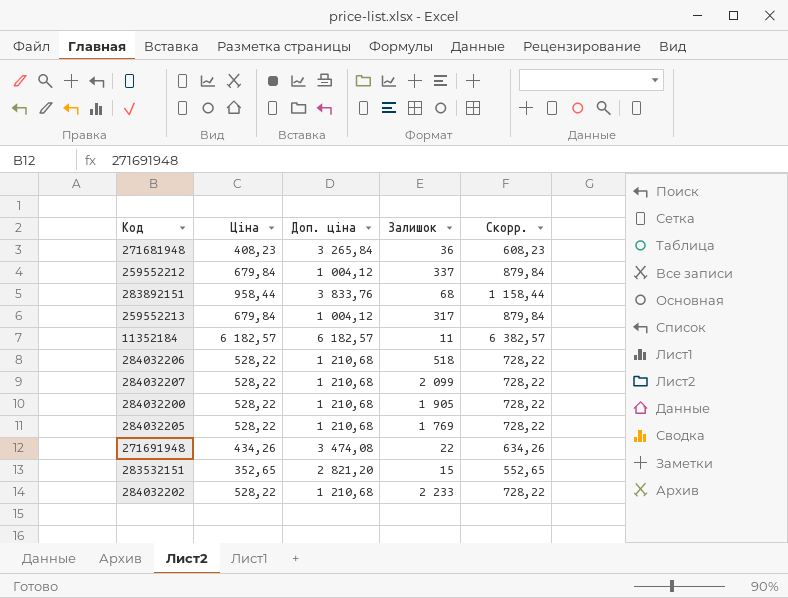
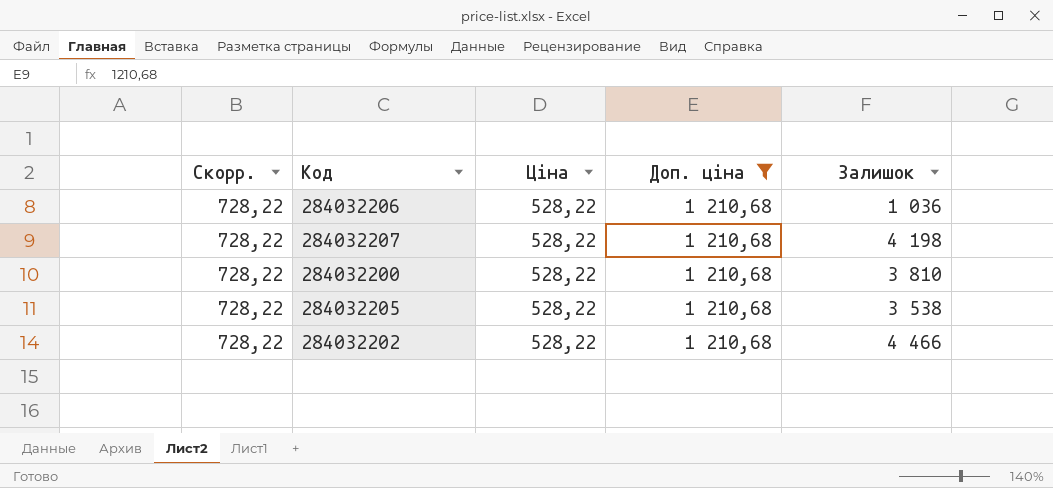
filter: none -> Доп. ціна = 1 210,68
column Скорр. | position: 5 -> 1
284032206 | Залишок: 518 -> 1 036
284032207 | Залишок: 2 099 -> 4 198
284032200 | Залишок: 1 905 -> 3 810
284032205 | Залишок: 1 769 -> 3 538
284032202 | Залишок: 2 233 -> 4 466

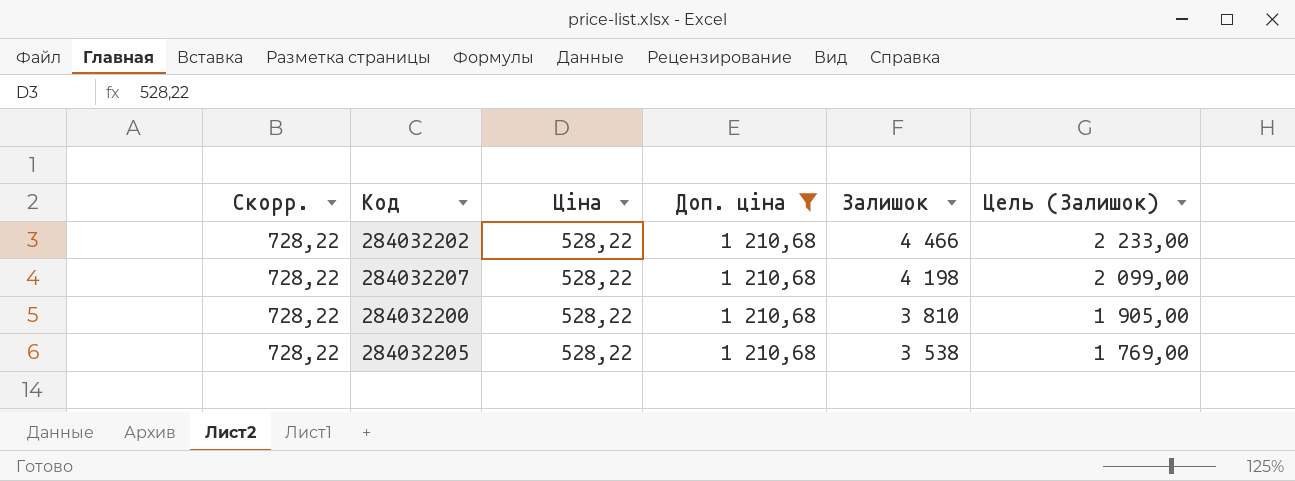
row order: none -> Залишок descending
column Цель (Залишок) | formula: none -> [Залишок] * 0,5
row 284032206: 728,22 | 528,22 | 1 210,68 | 1 036 -> none

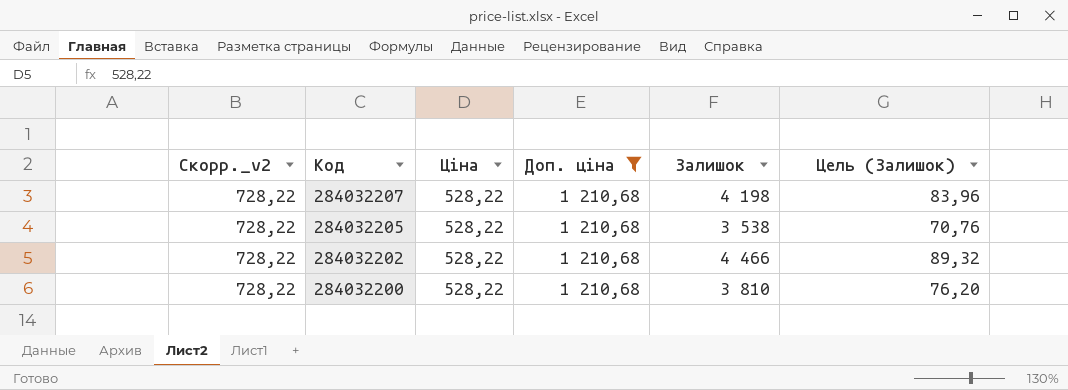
row order: Залишок descending -> Код descending
column name: Скорр. -> Скорр._v2
column Цель (Залишок) | formula: [Залишок] * 0,5 -> [Залишок] * 0,02

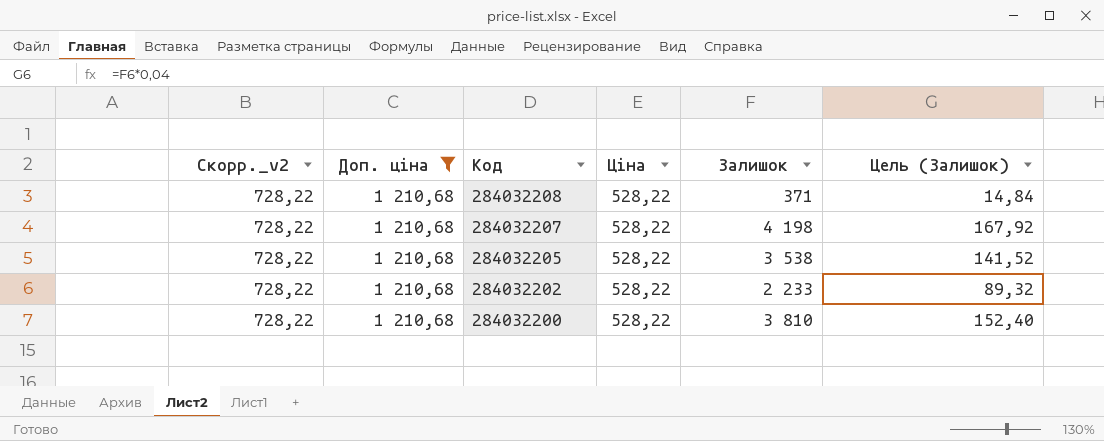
column Доп. ціна | position: 4 -> 2
column Цель (Залишок) | formula: [Залишок] * 0,02 -> [Залишок] * 0,04
row 284032208: none -> 728,22 | 1 210,68 | 528,22 | 371 | 14,84
284032202 | Залишок: 4 466 -> 2 233

